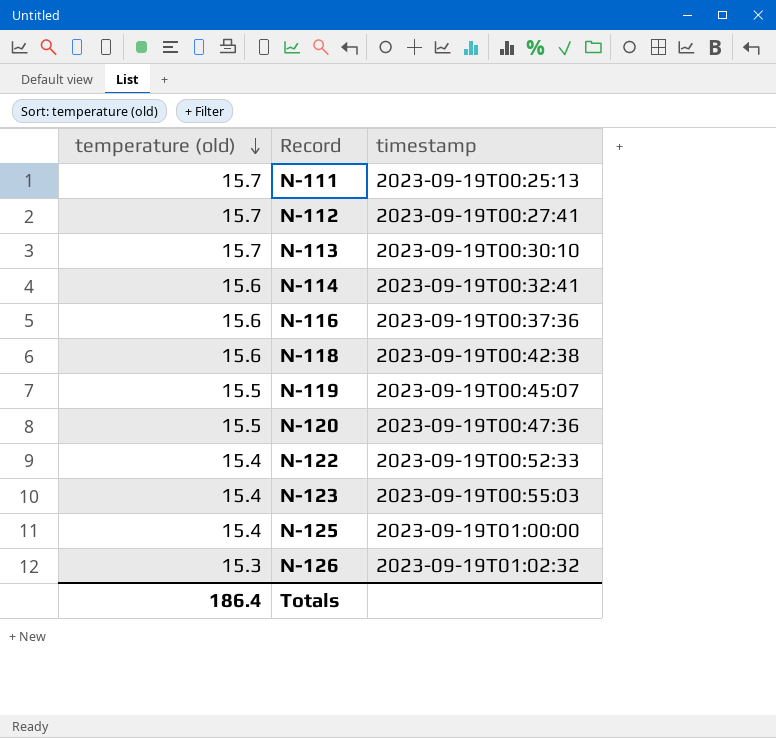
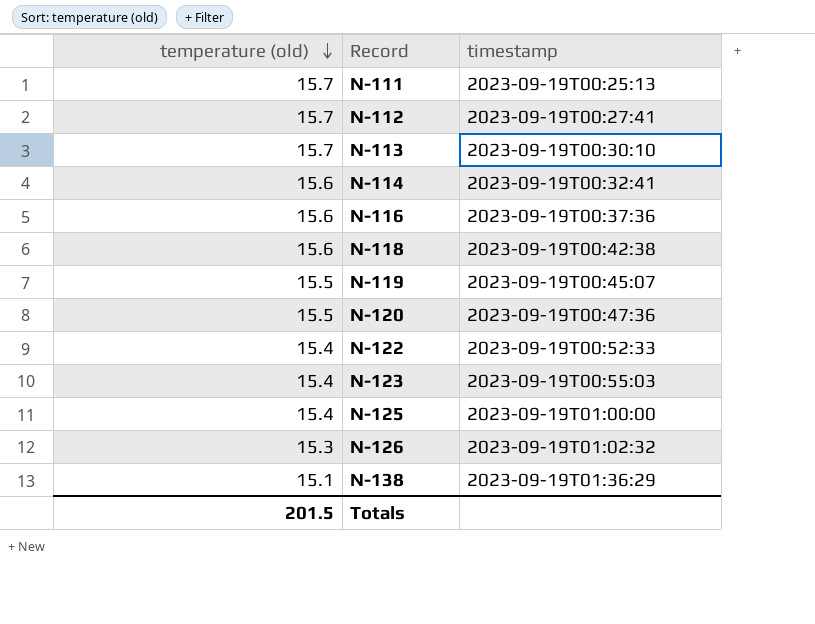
row N-138: none -> 15.1 | 2023-09-19T01:36:29
Totals | temperature (old): 186.4 -> 201.5

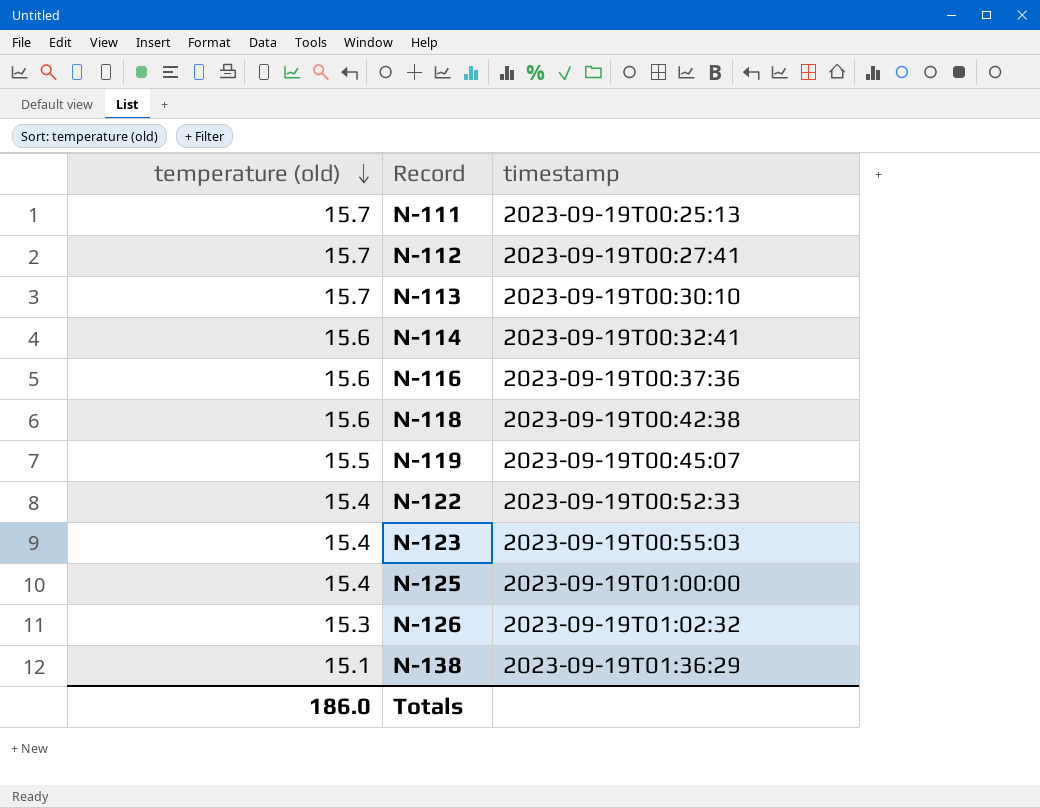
row N-120: 15.5 | 2023-09-19T00:47:36 -> none
Totals | temperature (old): 201.5 -> 186.0

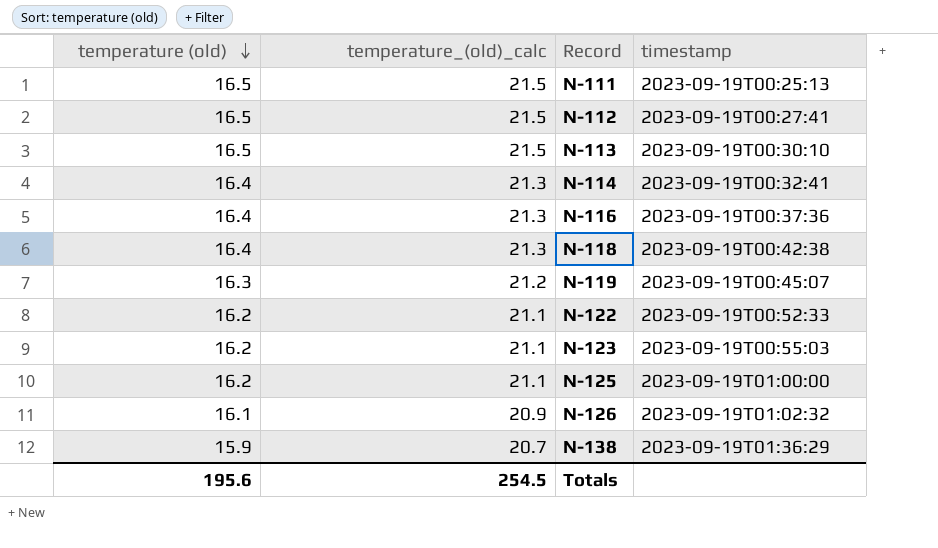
column temperature_(old)_calc | formula: none -> [temperature (old)] * 1.3
N-111 | temperature (old): 15.7 -> 16.5
N-112 | temperature (old): 15.7 -> 16.5
N-113 | temperature (old): 15.7 -> 16.5
N-114 | temperature (old): 15.6 -> 16.4
N-116 | temperature (old): 15.6 -> 16.4
N-118 | temperature (old): 15.6 -> 16.4
N-119 | temperature (old): 15.5 -> 16.3
N-122 | temperature (old): 15.4 -> 16.2
N-123 | temperature (old): 15.4 -> 16.2
N-125 | temperature (old): 15.4 -> 16.2
N-126 | temperature (old): 15.3 -> 16.1
N-138 | temperature (old): 15.1 -> 15.9
Totals | temperature (old): 186.0 -> 195.6

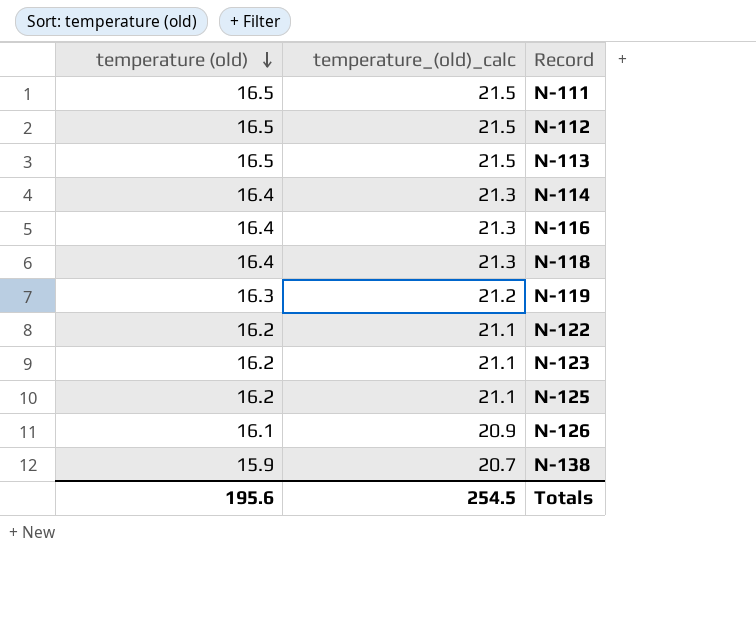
column timestamp | position: 4 -> none

